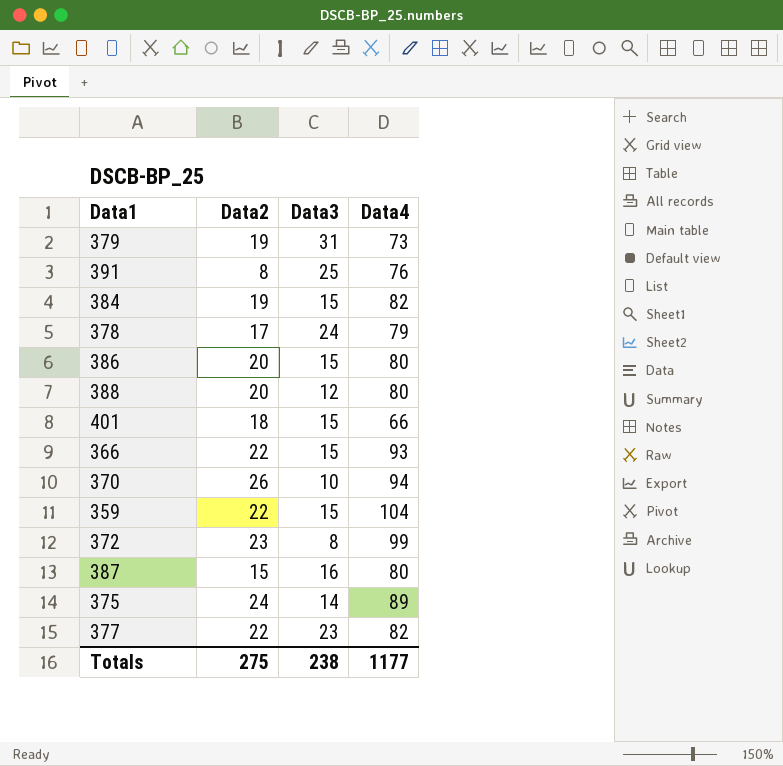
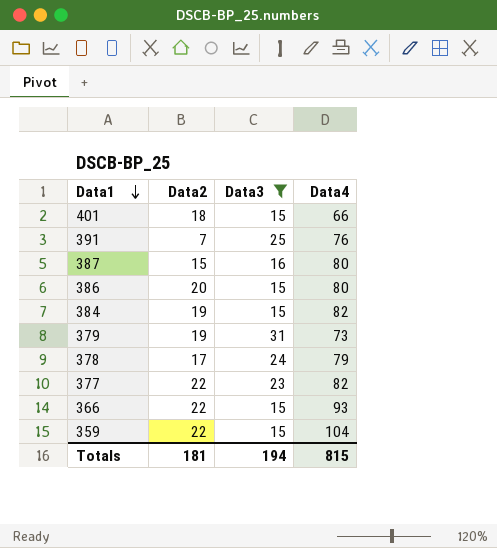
filter: none -> Data3 >= 15
row order: none -> Data1 descending
391 | Data2: 8 -> 7
Totals | Data2: 275 -> 181
Totals | Data3: 238 -> 194
Totals | Data4: 1177 -> 815

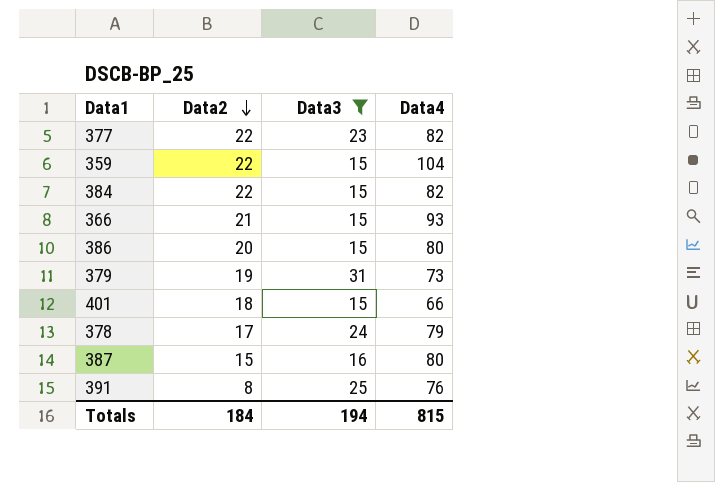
row order: Data1 descending -> Data2 descending
384 | Data2: 19 -> 22
366 | Data2: 22 -> 21
391 | Data2: 7 -> 8
Totals | Data2: 181 -> 184

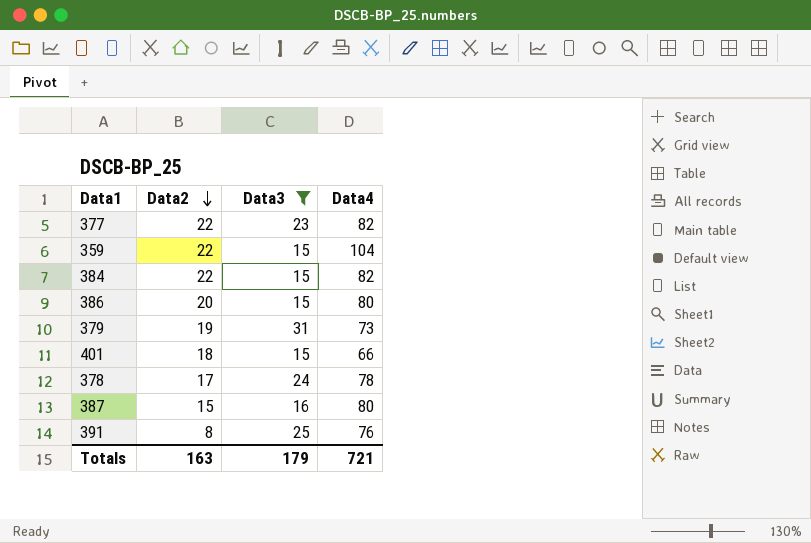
row 366: 21 | 15 | 93 -> none
378 | Data4: 79 -> 78
Totals | Data2: 184 -> 163
Totals | Data3: 194 -> 179
Totals | Data4: 815 -> 721

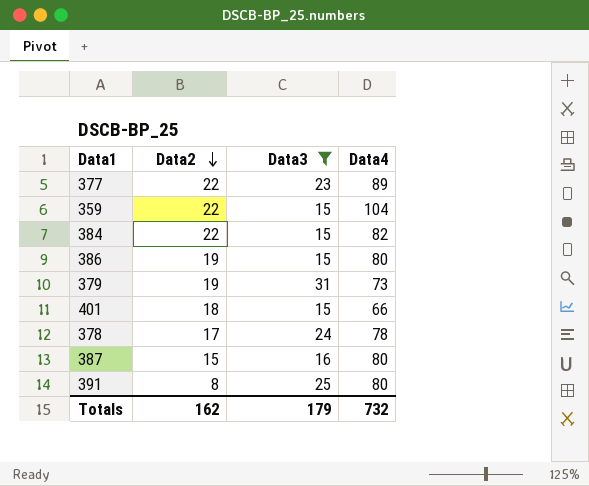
377 | Data4: 82 -> 89
386 | Data2: 20 -> 19
391 | Data4: 76 -> 80
Totals | Data2: 163 -> 162
Totals | Data4: 721 -> 732

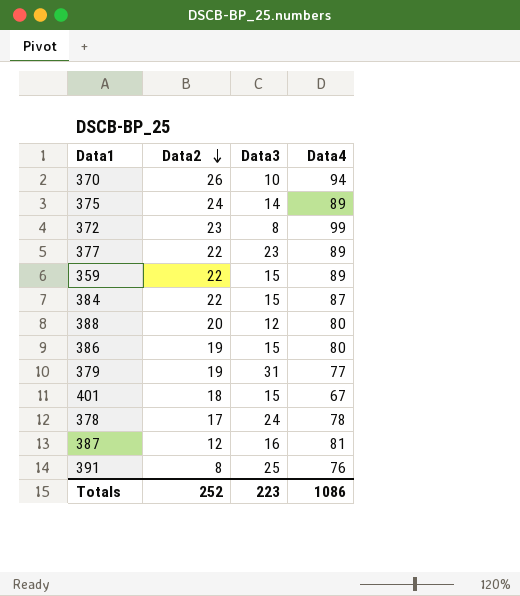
filter: Data3 >= 15 -> none
359 | Data4: 104 -> 89
384 | Data4: 82 -> 87
379 | Data4: 73 -> 77
401 | Data4: 66 -> 67
387 | Data2: 15 -> 12
387 | Data4: 80 -> 81
391 | Data4: 80 -> 76
Totals | Data2: 162 -> 252
Totals | Data3: 179 -> 223
Totals | Data4: 732 -> 1086

